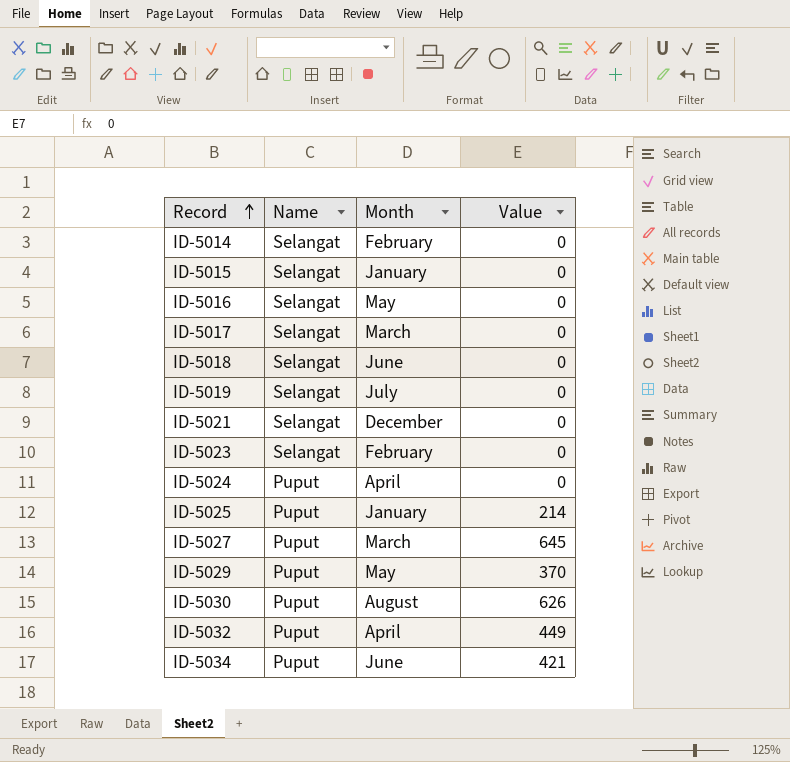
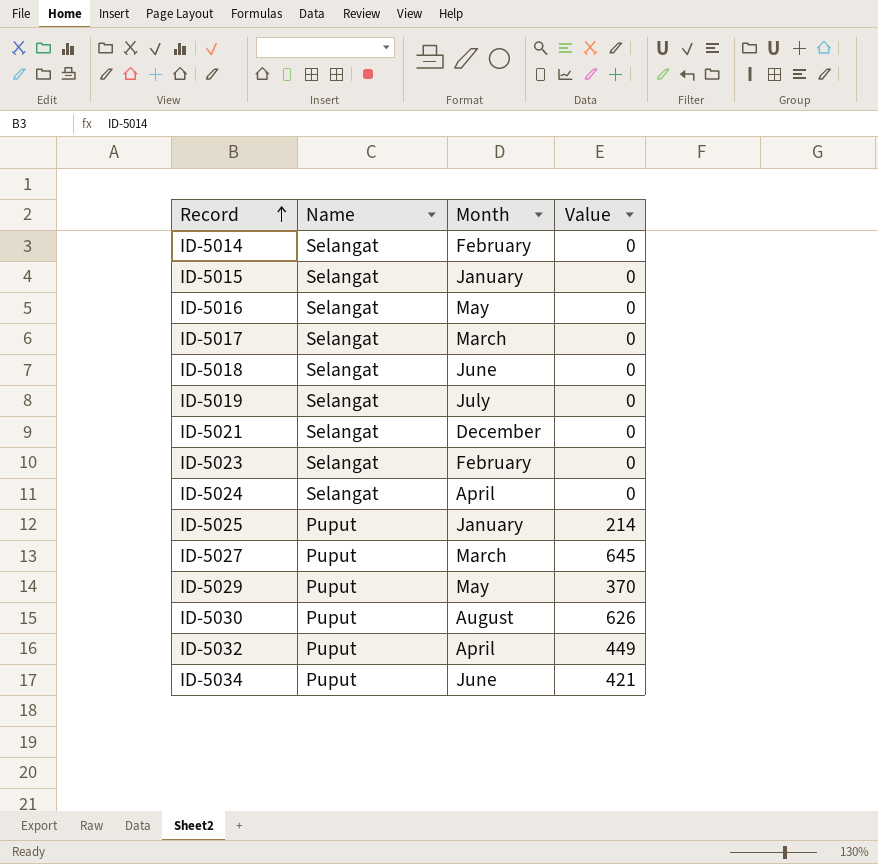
ID-5024 | Name: Puput -> Selangat

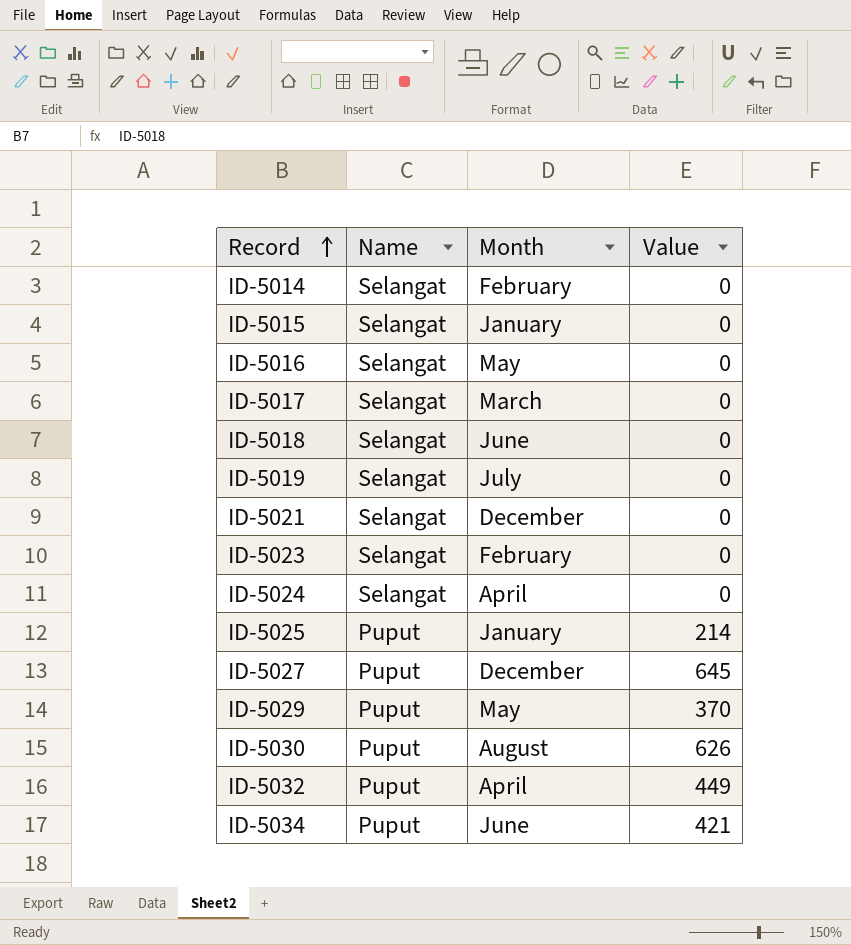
ID-5027 | Month: March -> December

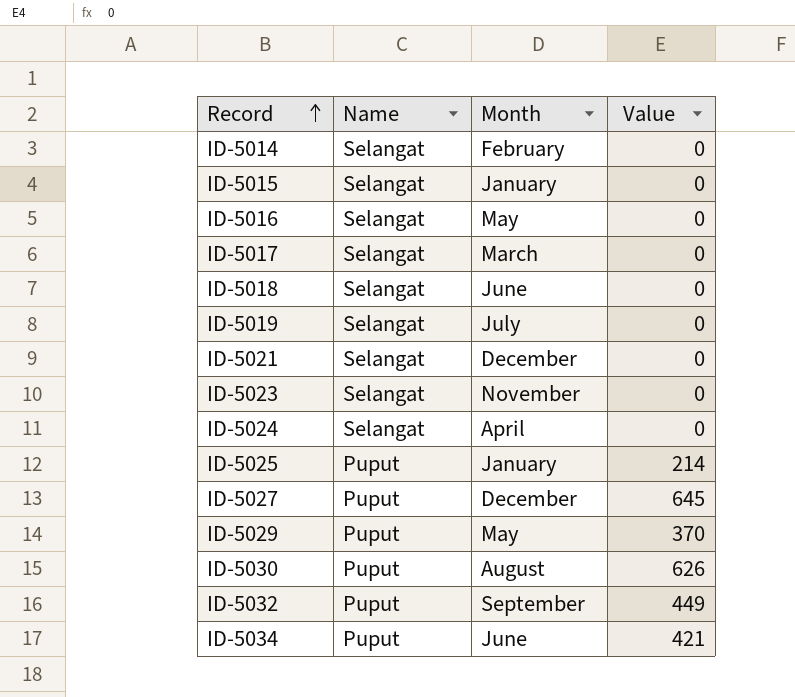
ID-5023 | Month: February -> November
ID-5032 | Month: April -> September

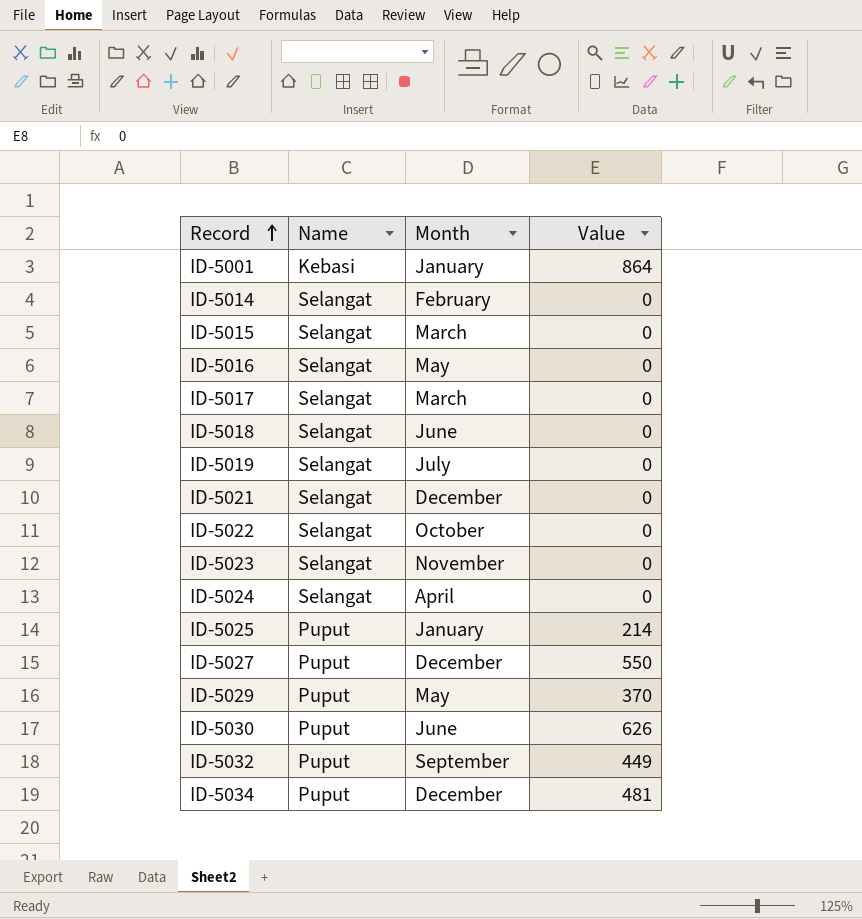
row ID-5001: none -> Kebasi | January | 864
ID-5015 | Month: January -> March
row ID-5022: none -> Selangat | October | 0
ID-5027 | Value: 645 -> 550
ID-5030 | Month: August -> June
ID-5034 | Month: June -> December
ID-5034 | Value: 421 -> 481

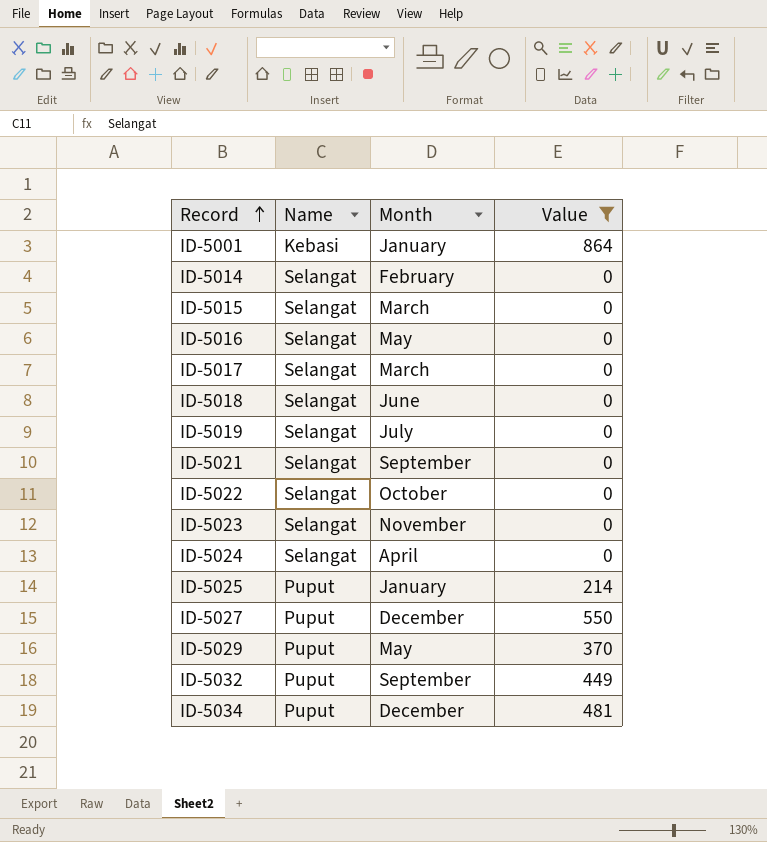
filter: none -> Value != 626
ID-5021 | Month: December -> September

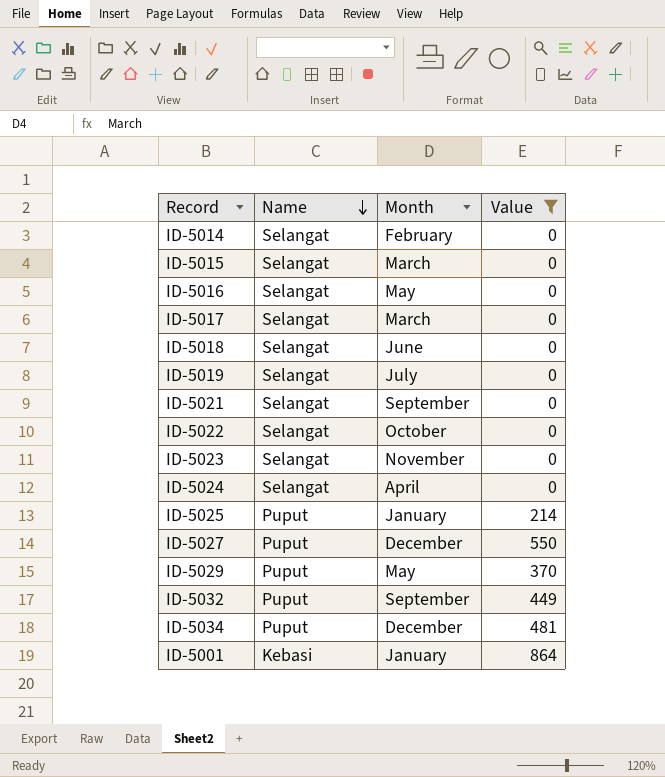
row order: Record ascending -> Name descending

